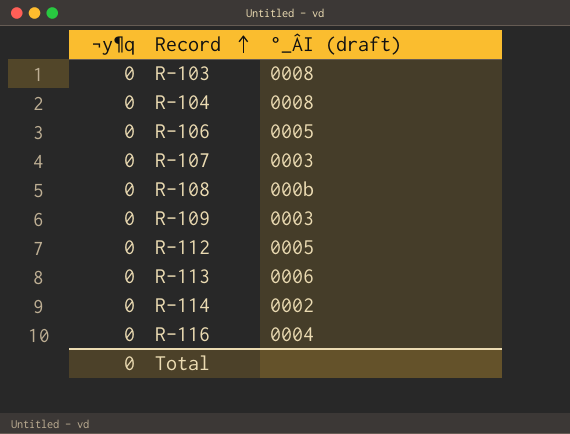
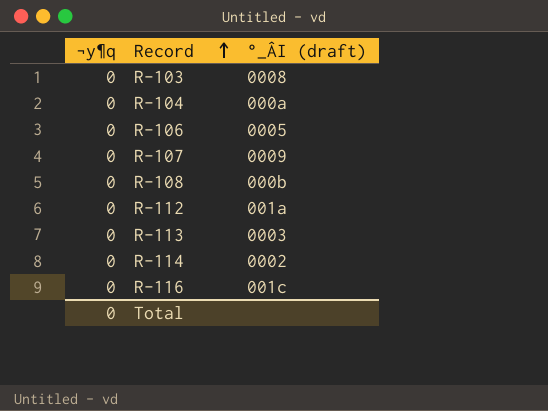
row R-109: 0 | 0003 -> none
R-104 | °_ÂI (draft): 0008 -> 000a
R-107 | °_ÂI (draft): 0003 -> 0009
R-112 | °_ÂI (draft): 0005 -> 001a
R-113 | °_ÂI (draft): 0006 -> 0003
R-116 | °_ÂI (draft): 0004 -> 001c

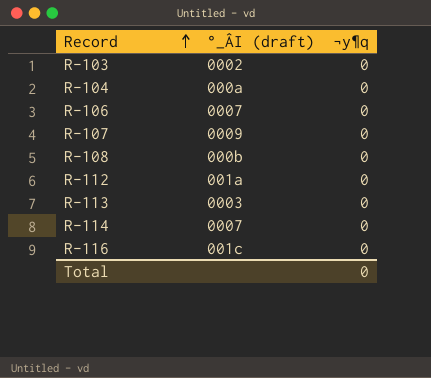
column ¬y¶q | position: 1 -> 3
R-103 | °_ÂI (draft): 0008 -> 0002
R-106 | °_ÂI (draft): 0005 -> 0007
R-114 | °_ÂI (draft): 0002 -> 0007

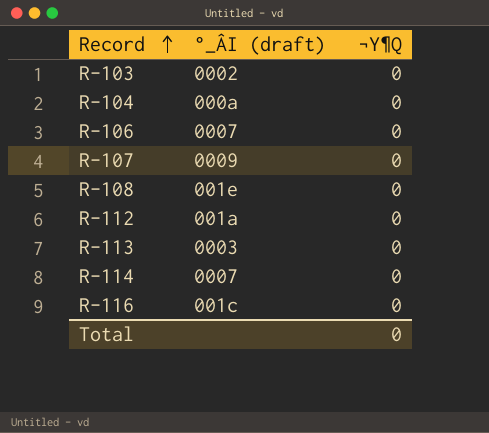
column name: ¬y¶q -> ¬Y¶Q
R-108 | °_ÂI (draft): 000b -> 001e

